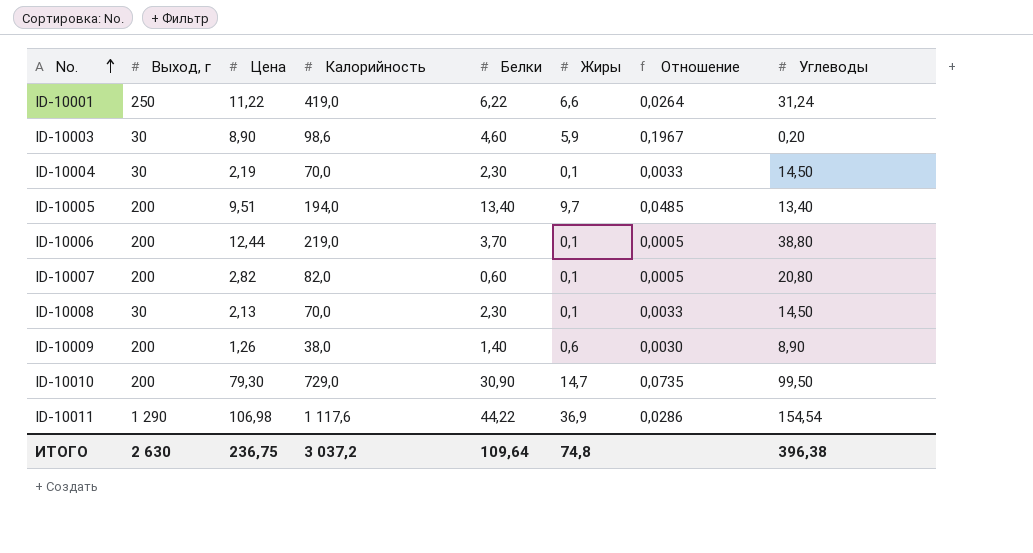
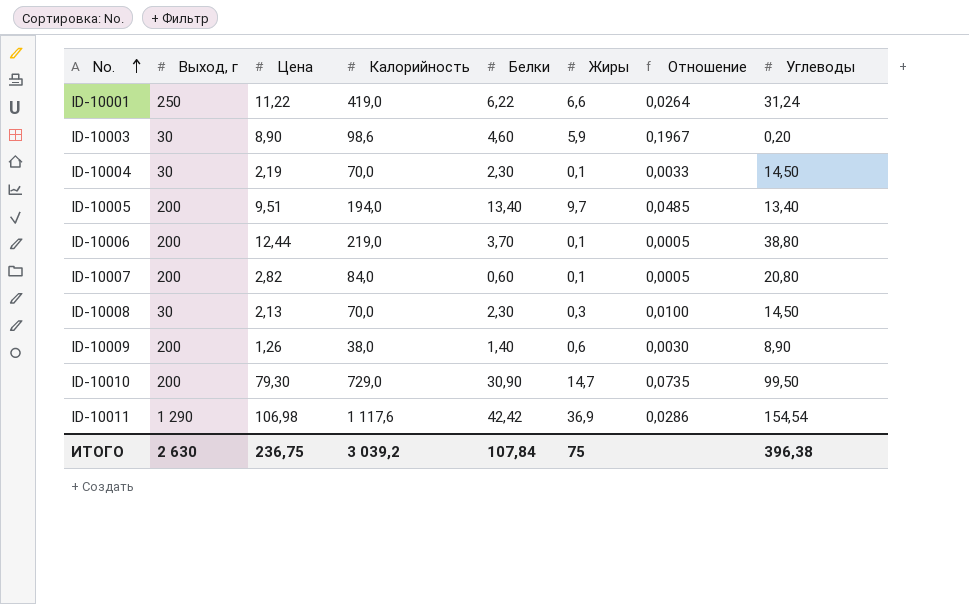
ID-10007 | Калорийность: 82,0 -> 84,0
ID-10008 | Жиры: 0,1 -> 0,3
ID-10008 | Отношение: 0,0033 -> 0,0100
ID-10011 | Белки: 44,22 -> 42,42
ИТОГО | Калорийность: 3 037,2 -> 3 039,2
ИТОГО | Белки: 109,64 -> 107,84
ИТОГО | Жиры: 74,8 -> 75

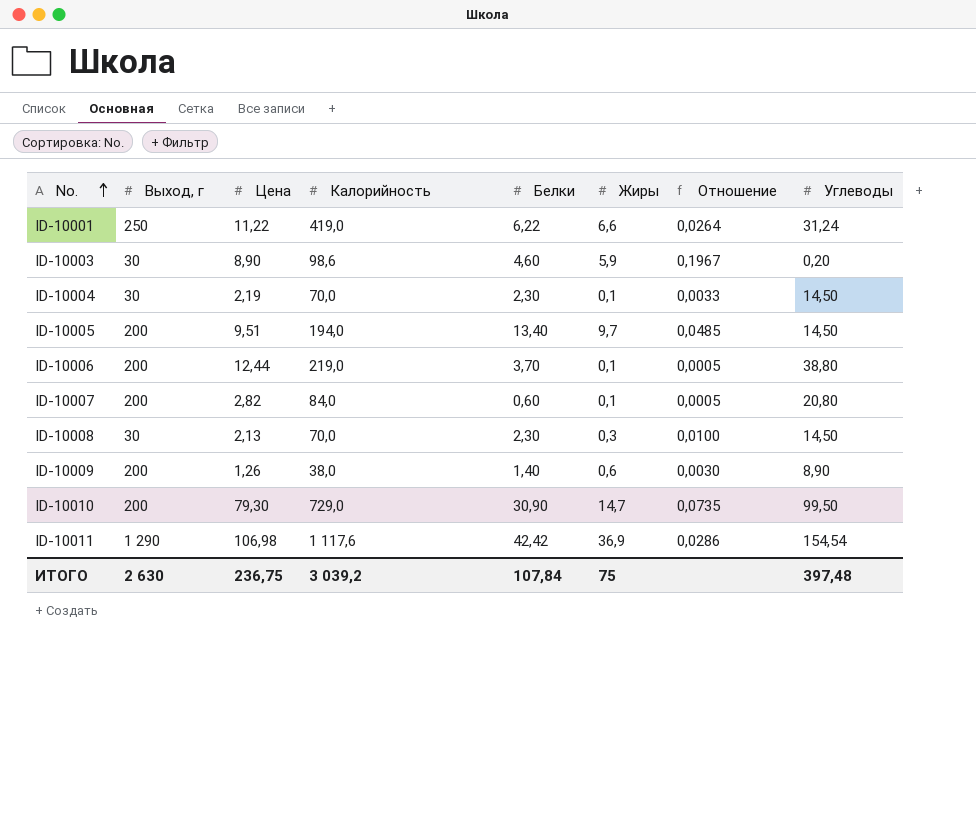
ID-10005 | Углеводы: 13,40 -> 14,50
ИТОГО | Углеводы: 396,38 -> 397,48

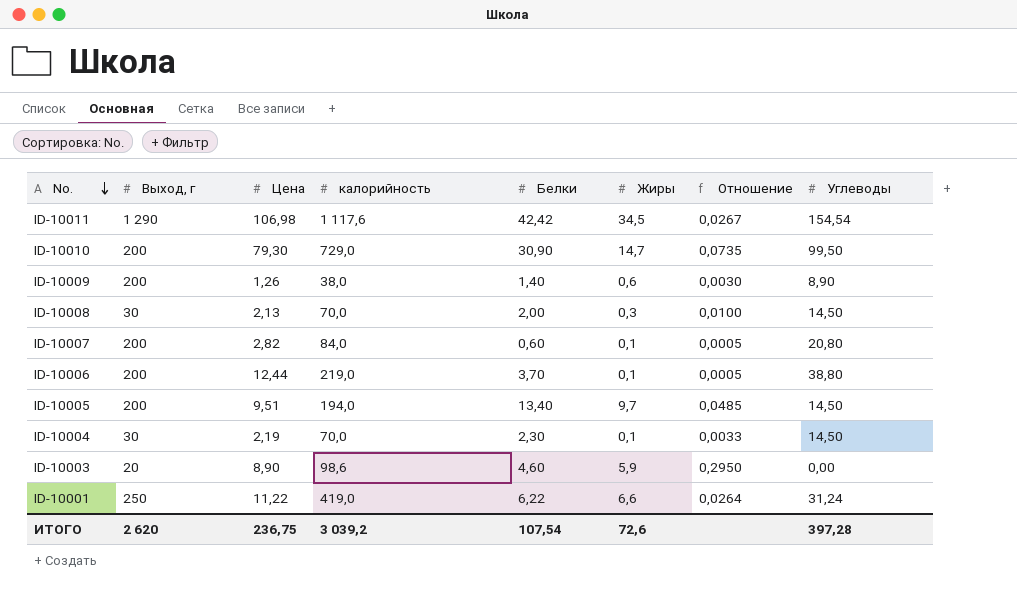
row order: No. ascending -> No. descending
column name: Калорийность -> калорийность
ID-10011 | Жиры: 36,9 -> 34,5
ID-10011 | Отношение: 0,0286 -> 0,0267
ID-10008 | Белки: 2,30 -> 2,00
ID-10003 | Выход, г: 30 -> 20
ID-10003 | Отношение: 0,1967 -> 0,2950
ID-10003 | Углеводы: 0,20 -> 0,00
ИТОГО | Выход, г: 2 630 -> 2 620
ИТОГО | Белки: 107,84 -> 107,54
ИТОГО | Жиры: 75 -> 72,6
ИТОГО | Углеводы: 397,48 -> 397,28

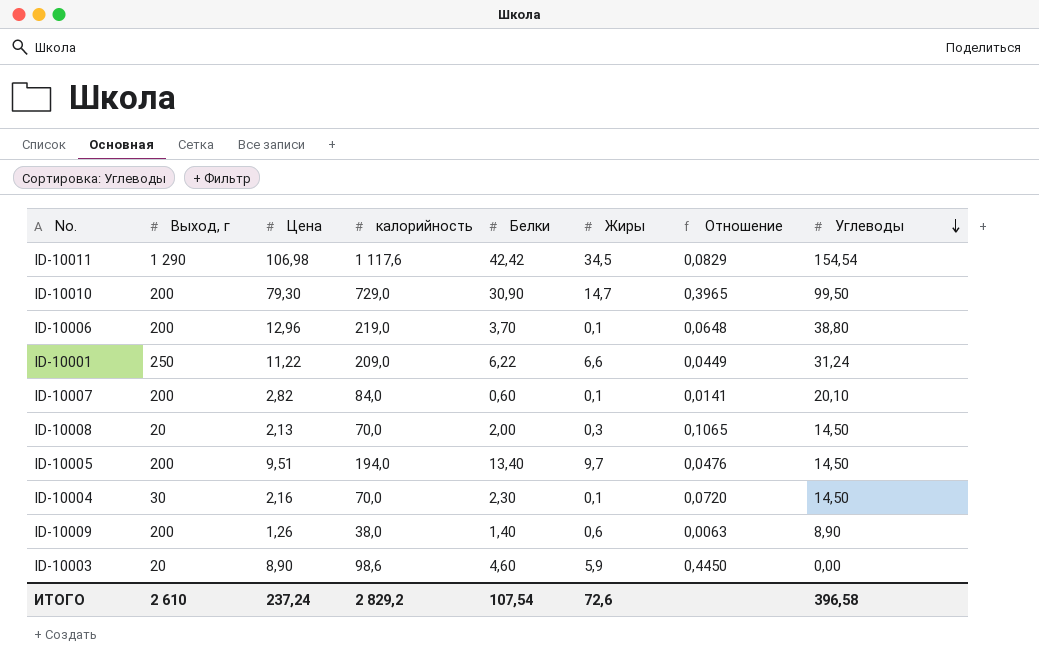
row order: No. descending -> Углеводы descending
column Отношение | formula: [Жиры] / [Выход, г] -> [Цена] / [Выход, г]
ID-10006 | Цена: 12,44 -> 12,96
ID-10001 | калорийность: 419,0 -> 209,0
ID-10007 | Углеводы: 20,80 -> 20,10
ID-10008 | Выход, г: 30 -> 20
ID-10004 | Цена: 2,19 -> 2,16
ИТОГО | Выход, г: 2 620 -> 2 610
ИТОГО | Цена: 236,75 -> 237,24
ИТОГО | калорийность: 3 039,2 -> 2 829,2
ИТОГО | Углеводы: 397,28 -> 396,58

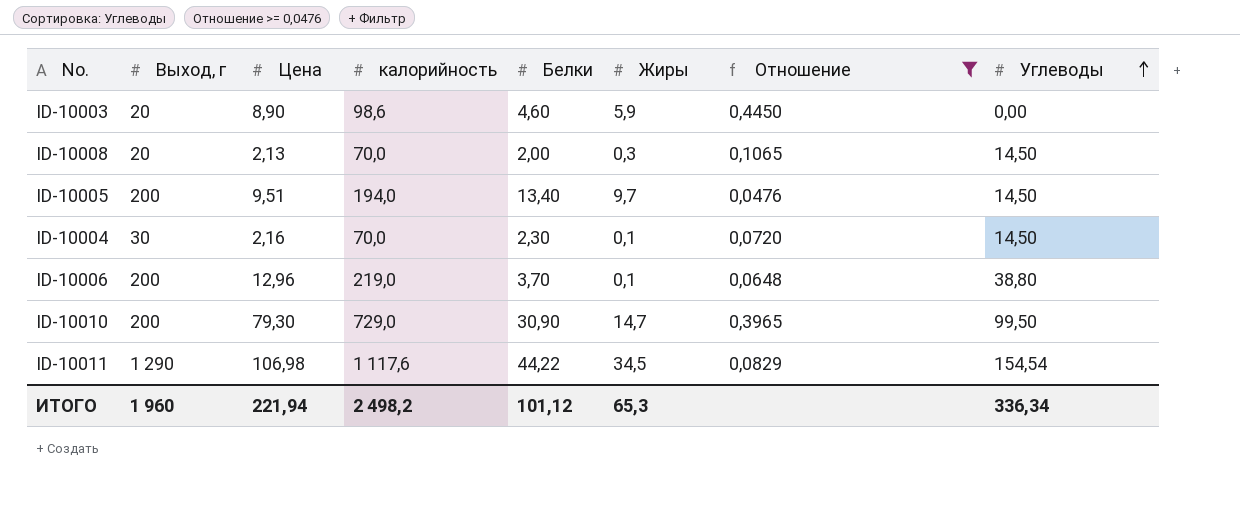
filter: none -> Отношение >= 0,0476
row order: Углеводы descending -> Углеводы ascending
ID-10011 | Белки: 42,42 -> 44,22
ИТОГО | Выход, г: 2 610 -> 1 960
ИТОГО | Цена: 237,24 -> 221,94
ИТОГО | калорийность: 2 829,2 -> 2 498,2
ИТОГО | Белки: 107,54 -> 101,12
ИТОГО | Жиры: 72,6 -> 65,3
ИТОГО | Углеводы: 396,58 -> 336,34

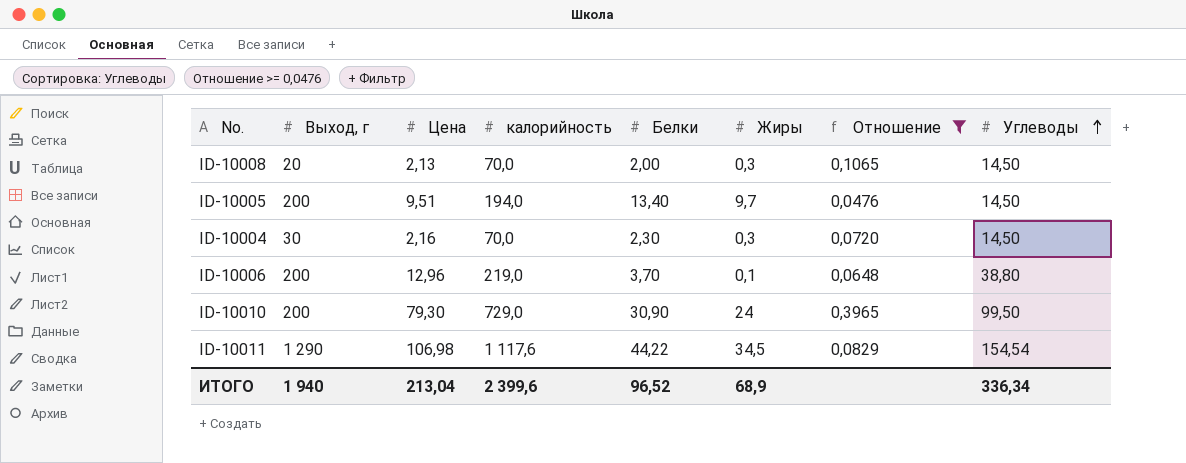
row ID-10003: 20 | 8,90 | 98,6 | 4,60 | 5,9 | 0,4450 | 0,00 -> none
ID-10004 | Жиры: 0,1 -> 0,3
ID-10010 | Жиры: 14,7 -> 24
ИТОГО | Выход, г: 1 960 -> 1 940
ИТОГО | Цена: 221,94 -> 213,04
ИТОГО | калорийность: 2 498,2 -> 2 399,6
ИТОГО | Белки: 101,12 -> 96,52
ИТОГО | Жиры: 65,3 -> 68,9

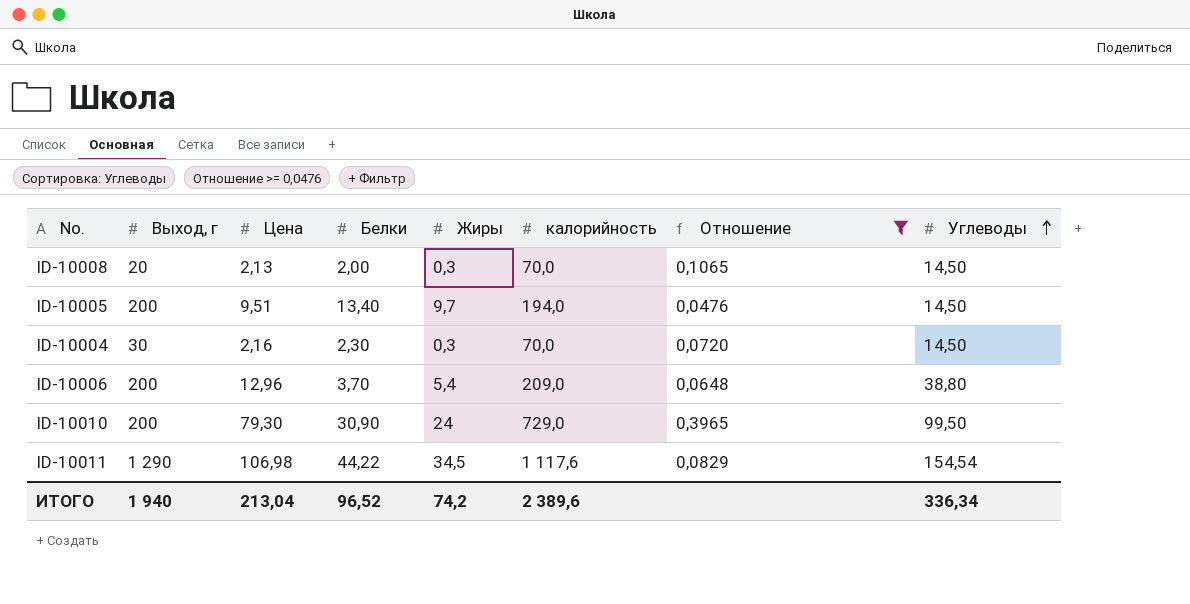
column калорийность | position: 4 -> 6
ID-10006 | Жиры: 0,1 -> 5,4
ID-10006 | калорийность: 219,0 -> 209,0
ИТОГО | Жиры: 68,9 -> 74,2
ИТОГО | калорийность: 2 399,6 -> 2 389,6

